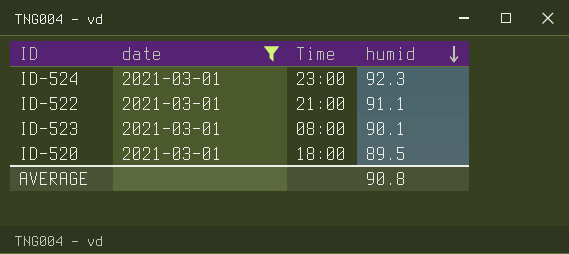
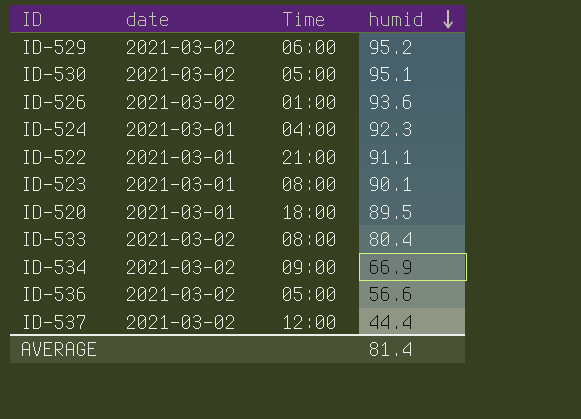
filter: date = 2021-03-01 -> none
ID-524 | Time: 23:00 -> 04:00
AVERAGE | humid: 90.8 -> 81.4

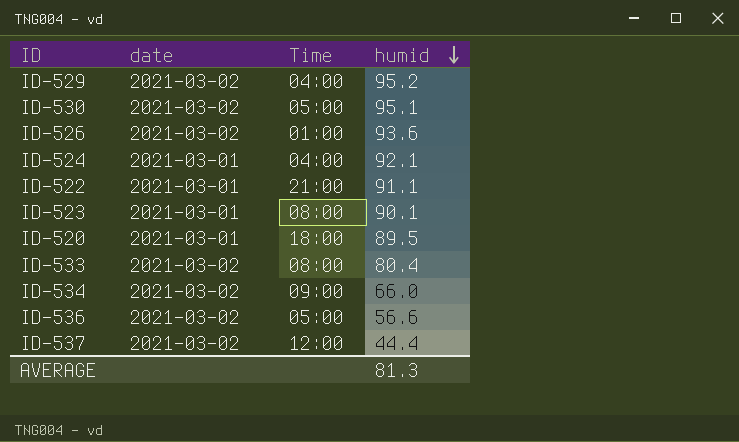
ID-529 | Time: 06:00 -> 04:00
ID-524 | humid: 92.3 -> 92.1
ID-534 | humid: 66.9 -> 66.0
AVERAGE | humid: 81.4 -> 81.3

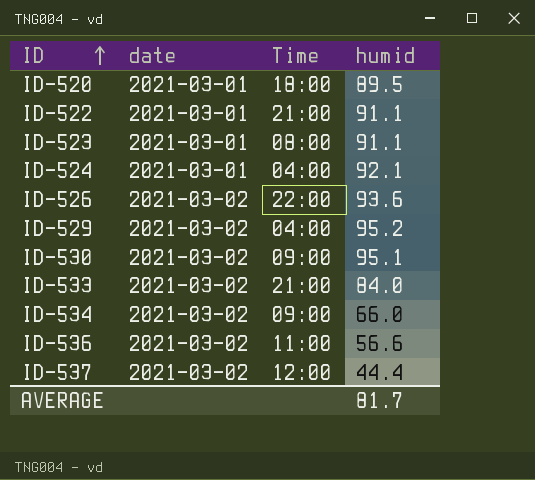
row order: humid descending -> ID ascending
ID-523 | humid: 90.1 -> 91.1
ID-526 | Time: 01:00 -> 22:00
ID-530 | Time: 05:00 -> 09:00
ID-533 | Time: 08:00 -> 21:00
ID-533 | humid: 80.4 -> 84.0
ID-536 | Time: 05:00 -> 11:00
AVERAGE | humid: 81.3 -> 81.7

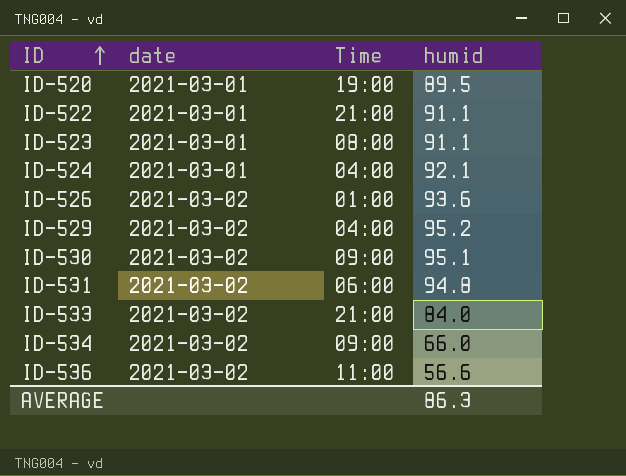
row ID-537: 2021-03-02 | 12:00 | 44.4 -> none
ID-520 | Time: 18:00 -> 19:00
ID-526 | Time: 22:00 -> 01:00
row ID-531: none -> 2021-03-02 | 06:00 | 94.8
AVERAGE | humid: 81.7 -> 86.3

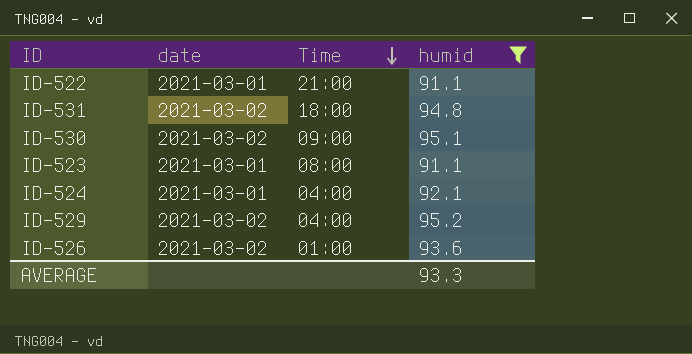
filter: none -> humid >= 91.1
row order: ID ascending -> Time descending
ID-531 | Time: 06:00 -> 18:00
AVERAGE | humid: 86.3 -> 93.3

